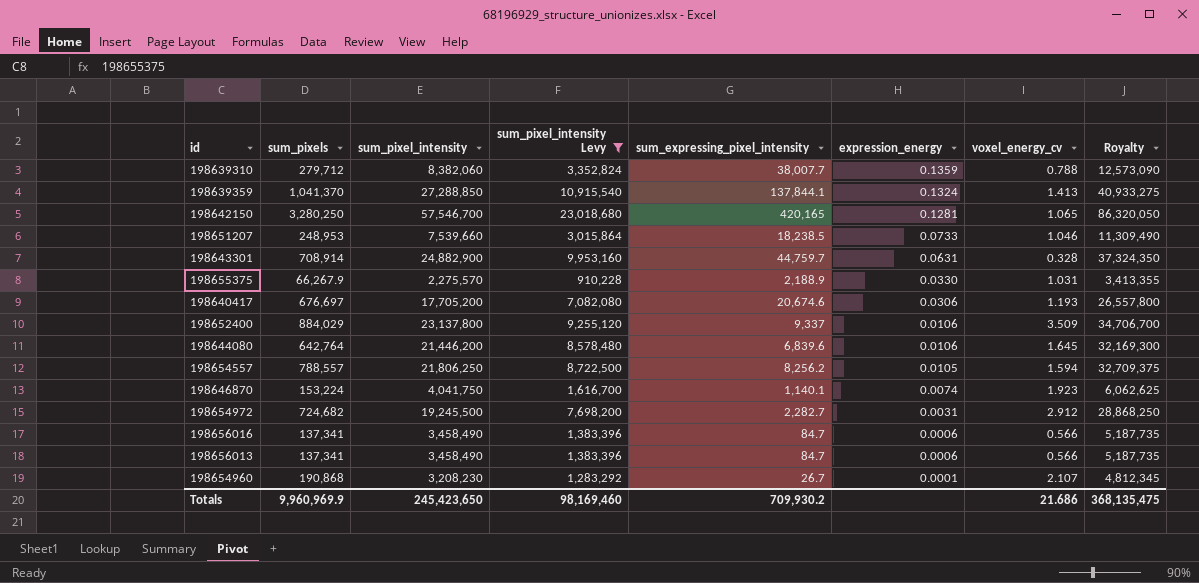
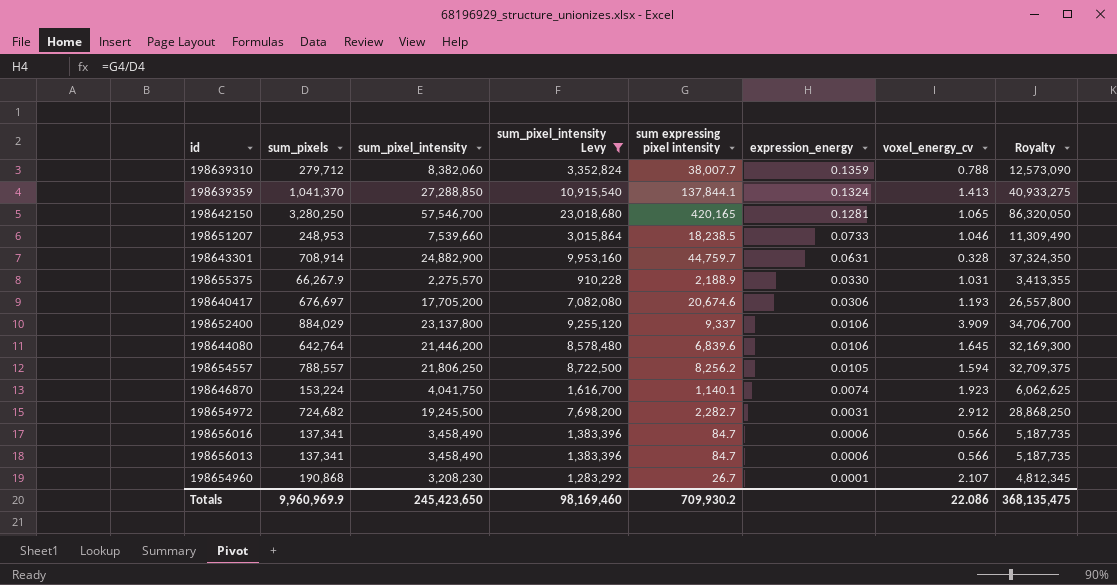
column name: sum_expressing_pixel_intensity -> sum expressing pixel intensity
198652400 | voxel_energy_cv: 3.509 -> 3.909
Totals | voxel_energy_cv: 21.686 -> 22.086

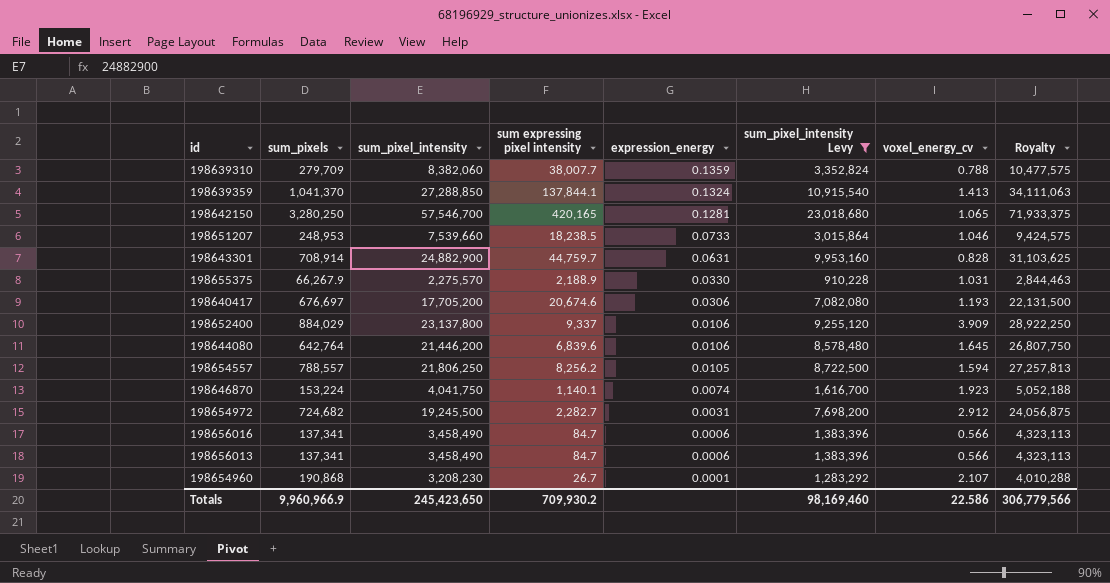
column sum_pixel_intensity Levy | position: 4 -> 6
column Royalty | formula: [sum_pixel_intensity] * 1.5 -> [sum_pixel_intensity] * 1.25
198639310 | sum_pixels: 279,712 -> 279,709
198643301 | voxel_energy_cv: 0.328 -> 0.828
Totals | sum_pixels: 9,960,969.9 -> 9,960,966.9
Totals | voxel_energy_cv: 22.086 -> 22.586
Totals | Royalty: 368,135,475 -> 306,779,566

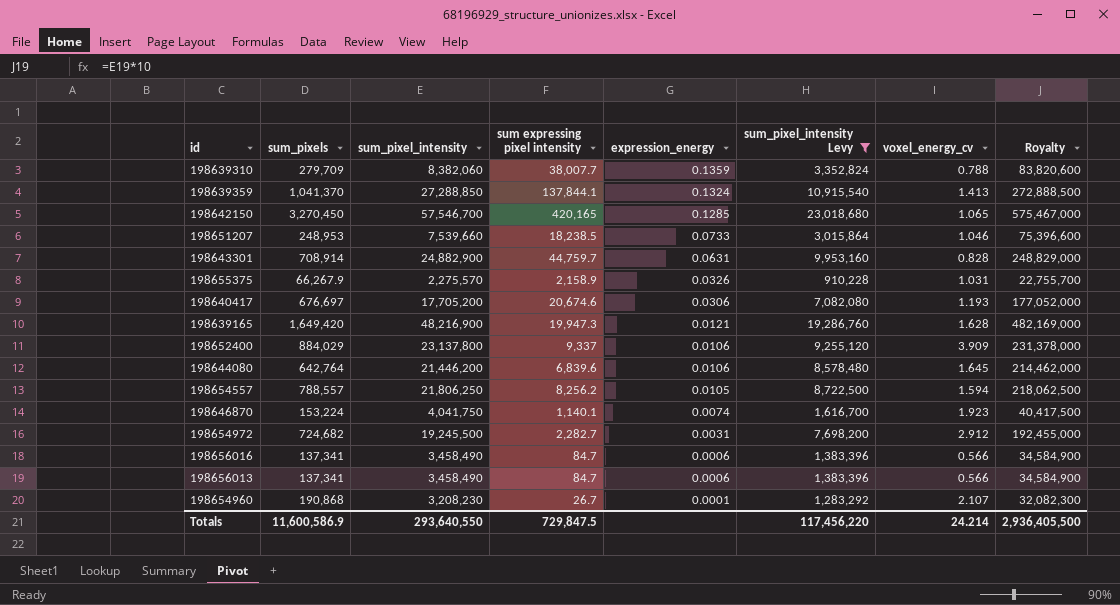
column Royalty | formula: [sum_pixel_intensity] * 1.25 -> [sum_pixel_intensity] * 10
198642150 | sum_pixels: 3,280,250 -> 3,270,450
198642150 | expression_energy: 0.1281 -> 0.1285
198655375 | sum expressing pixel intensity: 2,188.9 -> 2,158.9
198655375 | expression_energy: 0.0330 -> 0.0326
row 198639165: none -> 1,649,420 | 48,216,900 | 19,947.3 | 0.0121 | 19,286,760 | 1.628 | 482,169,000
Totals | sum_pixels: 9,960,966.9 -> 11,600,586.9
Totals | sum_pixel_intensity: 245,423,650 -> 293,640,550
Totals | sum expressing pixel intensity: 709,930.2 -> 729,847.5
Totals | sum_pixel_intensity Levy: 98,169,460 -> 117,456,220
Totals | voxel_energy_cv: 22.586 -> 24.214
Totals | Royalty: 306,779,566 -> 2,936,405,500

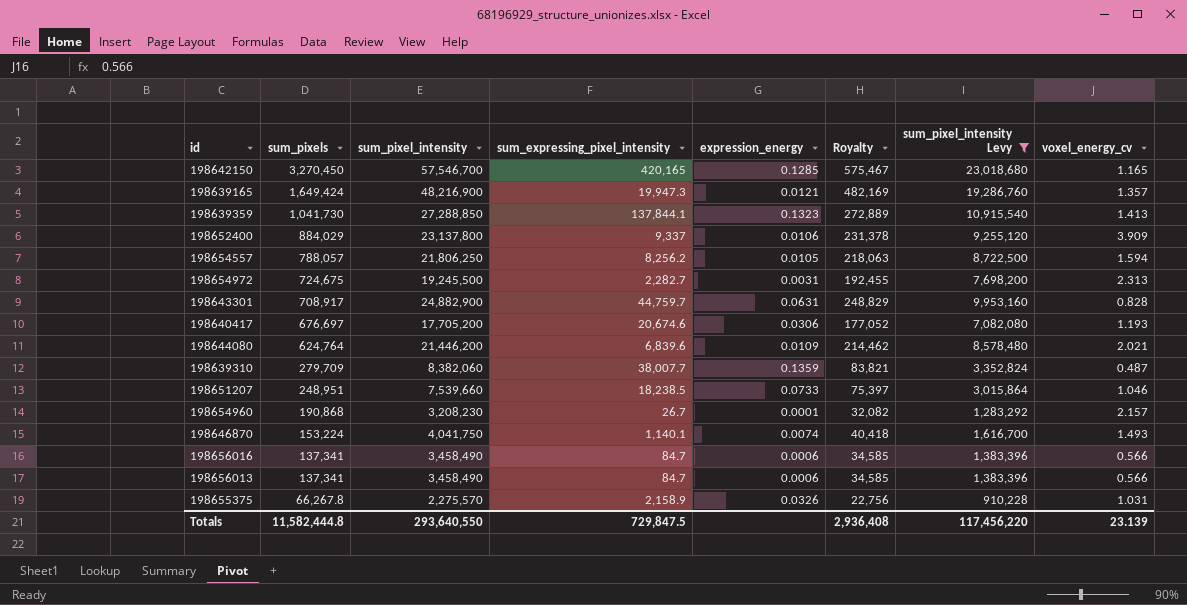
row order: expression_energy descending -> sum_pixels descending
column name: sum expressing pixel intensity -> sum_expressing_pixel_intensity
column Royalty | formula: [sum_pixel_intensity] * 10 -> [sum_pixel_intensity] * 0.01
column Royalty | position: 8 -> 6
198642150 | voxel_energy_cv: 1.065 -> 1.165
198639165 | sum_pixels: 1,649,420 -> 1,649,424
198639165 | voxel_energy_cv: 1.628 -> 1.357
198639359 | sum_pixels: 1,041,370 -> 1,041,730
198639359 | expression_energy: 0.1324 -> 0.1323
198654557 | sum_pixels: 788,557 -> 788,057
198654972 | sum_pixels: 724,682 -> 724,675
198654972 | voxel_energy_cv: 2.912 -> 2.313
198643301 | sum_pixels: 708,914 -> 708,917
198644080 | sum_pixels: 642,764 -> 624,764
198644080 | expression_energy: 0.0106 -> 0.0109
198644080 | voxel_energy_cv: 1.645 -> 2.021
198639310 | voxel_energy_cv: 0.788 -> 0.487
198651207 | sum_pixels: 248,953 -> 248,951
198654960 | voxel_energy_cv: 2.107 -> 2.157
198646870 | voxel_energy_cv: 1.923 -> 1.493
198655375 | sum_pixels: 66,267.9 -> 66,267.8
Totals | sum_pixels: 11,600,586.9 -> 11,582,444.8
Totals | Royalty: 2,936,405,500 -> 2,936,408
Totals | voxel_energy_cv: 24.214 -> 23.139

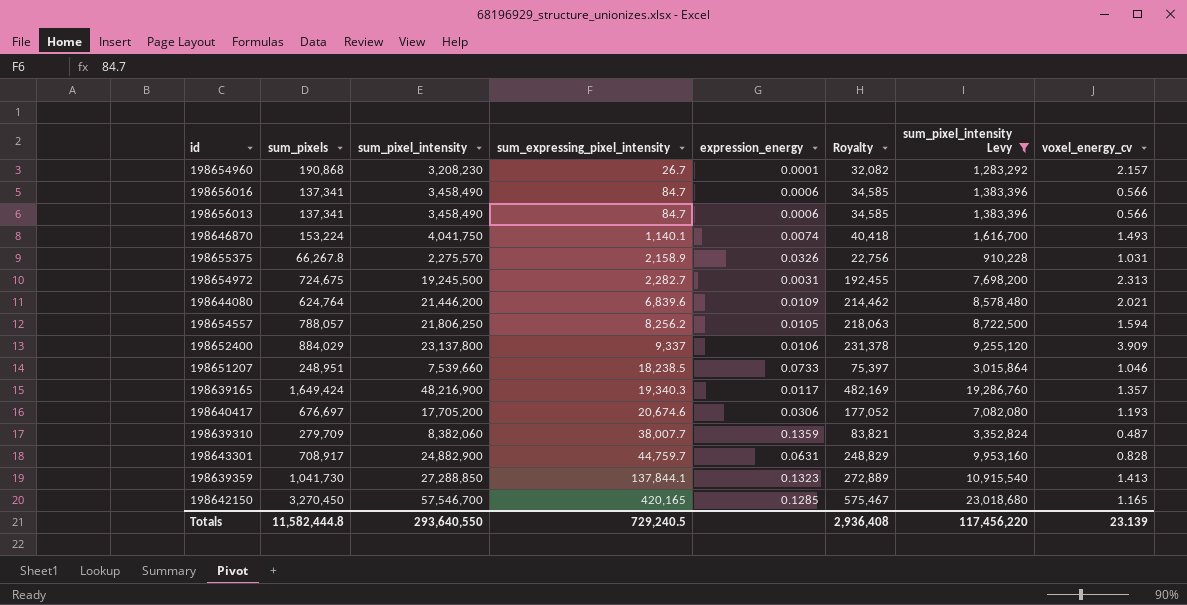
row order: sum_pixels descending -> sum_expressing_pixel_intensity ascending
198639165 | sum_expressing_pixel_intensity: 19,947.3 -> 19,340.3
198639165 | expression_energy: 0.0121 -> 0.0117
Totals | sum_expressing_pixel_intensity: 729,847.5 -> 729,240.5

